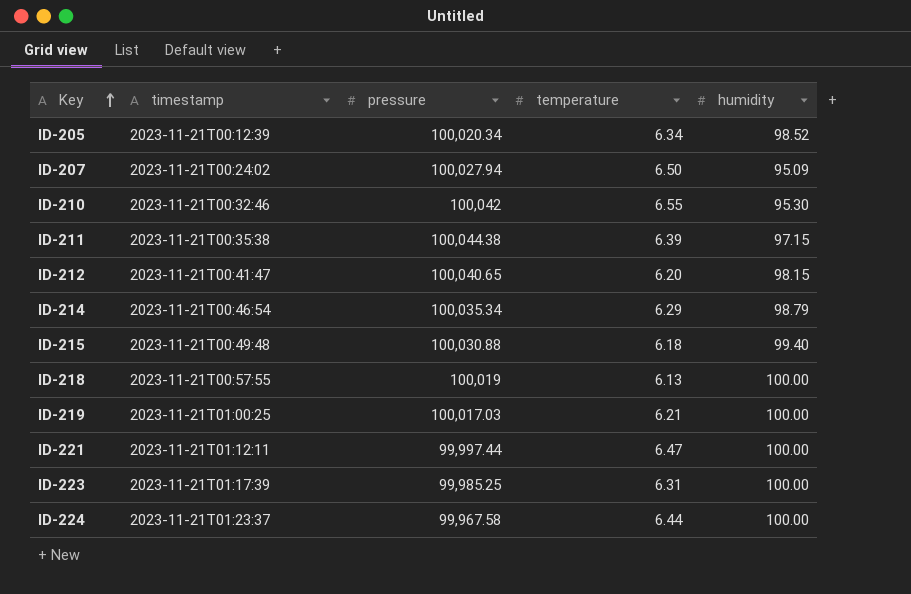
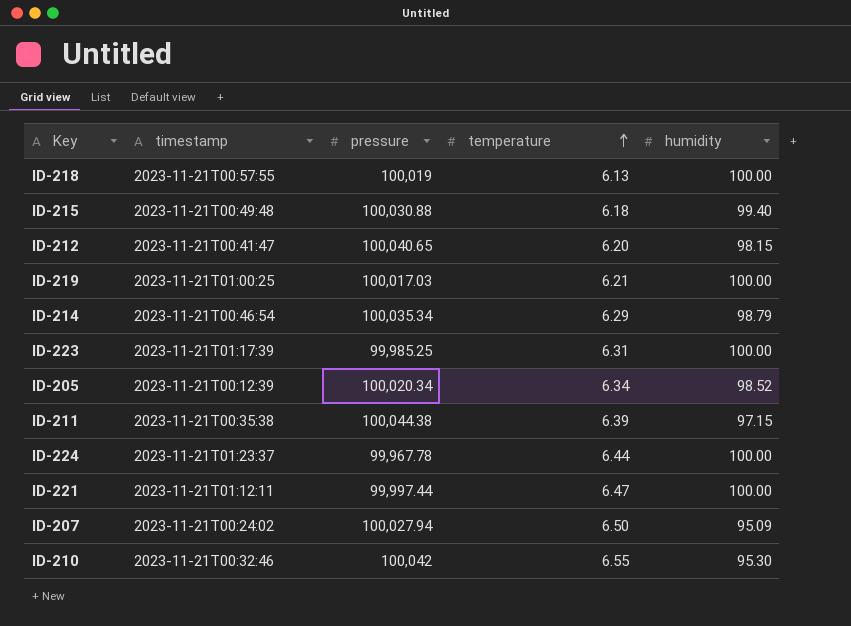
row order: Key ascending -> temperature ascending
ID-224 | pressure: 99,967.58 -> 99,967.78

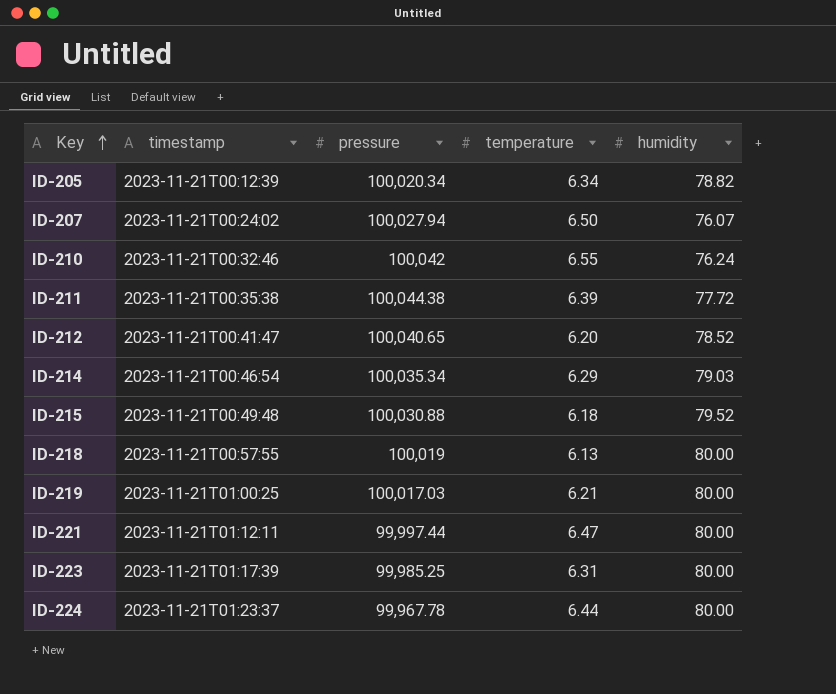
row order: temperature ascending -> Key ascending
ID-205 | humidity: 98.52 -> 78.82
ID-207 | humidity: 95.09 -> 76.07
ID-210 | humidity: 95.30 -> 76.24
ID-211 | humidity: 97.15 -> 77.72
ID-212 | humidity: 98.15 -> 78.52
ID-214 | humidity: 98.79 -> 79.03
ID-215 | humidity: 99.40 -> 79.52
ID-218 | humidity: 100.00 -> 80.00
ID-219 | humidity: 100.00 -> 80.00
ID-221 | humidity: 100.00 -> 80.00
ID-223 | humidity: 100.00 -> 80.00
ID-224 | humidity: 100.00 -> 80.00

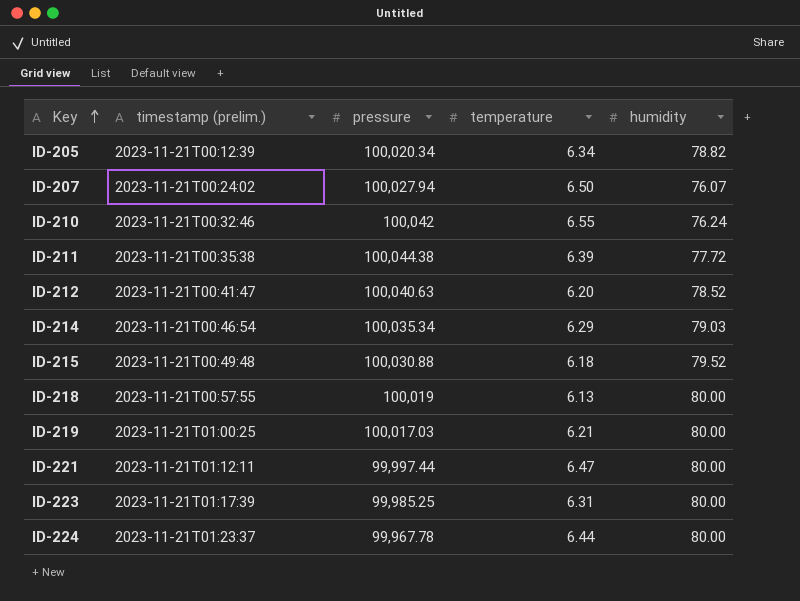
column name: timestamp -> timestamp (prelim.)
ID-212 | pressure: 100,040.65 -> 100,040.63

